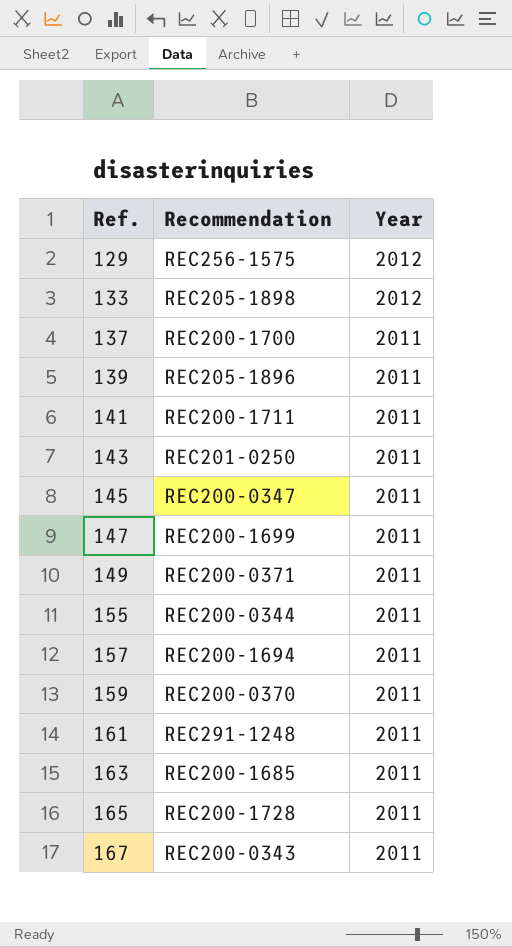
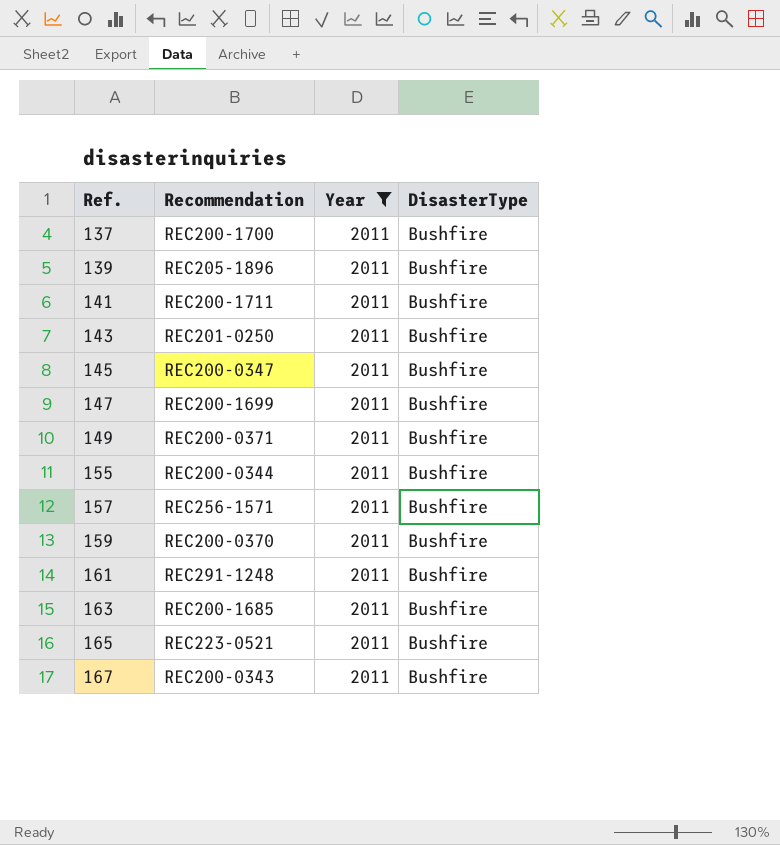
filter: none -> Year = 2011
column DisasterType | position: none -> 4
157 | Recommendation: REC200-1694 -> REC256-1571
165 | Recommendation: REC200-1728 -> REC223-0521

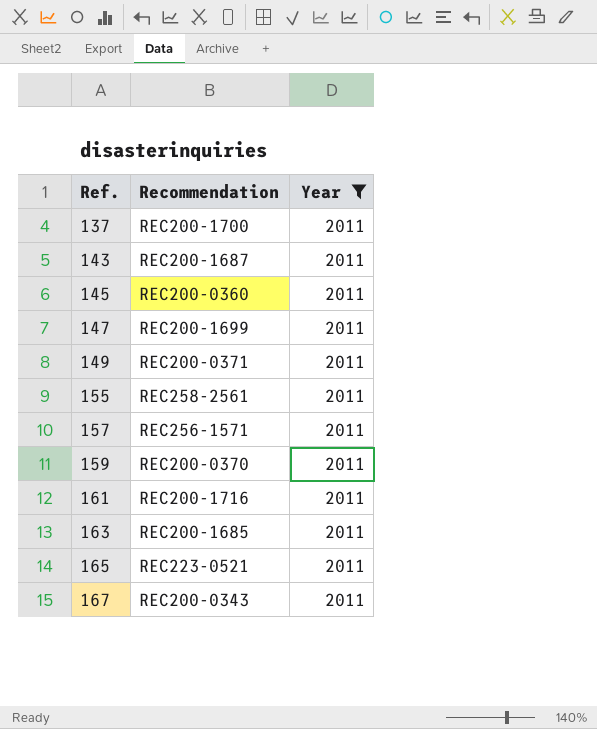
column DisasterType | position: 4 -> none
row 139: REC205-1896 | 2011 | Bushfire -> none
row 141: REC200-1711 | 2011 | Bushfire -> none
143 | Recommendation: REC201-0250 -> REC200-1687
145 | Recommendation: REC200-0347 -> REC200-0360
155 | Recommendation: REC200-0344 -> REC258-2561
161 | Recommendation: REC291-1248 -> REC200-1716

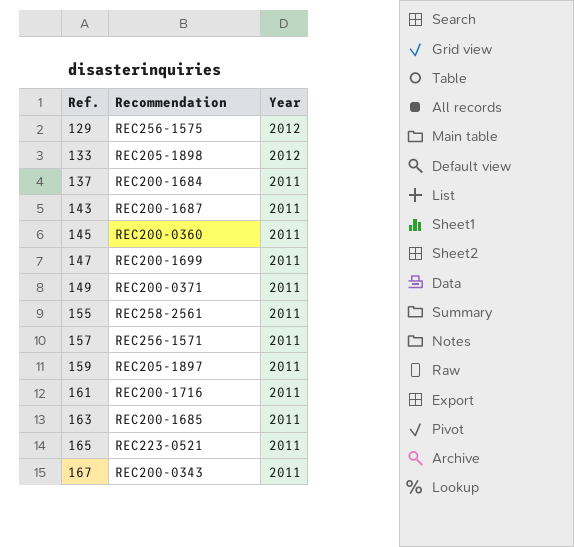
filter: Year = 2011 -> none
137 | Recommendation: REC200-1700 -> REC200-1684
159 | Recommendation: REC200-0370 -> REC205-1897

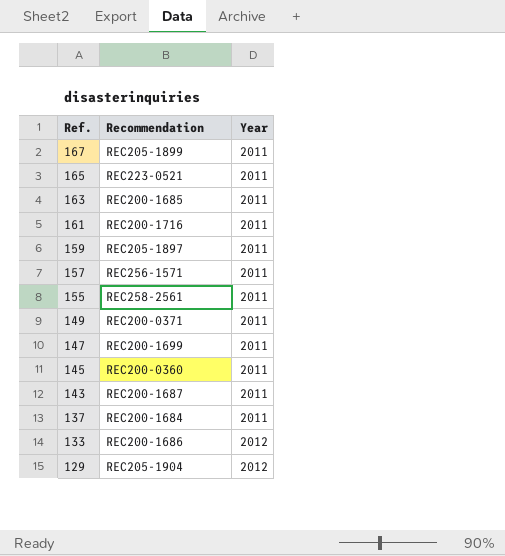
row order: Ref. ascending -> Ref. descending
167 | Recommendation: REC200-0343 -> REC205-1899
133 | Recommendation: REC205-1898 -> REC200-1686
129 | Recommendation: REC256-1575 -> REC205-1904

